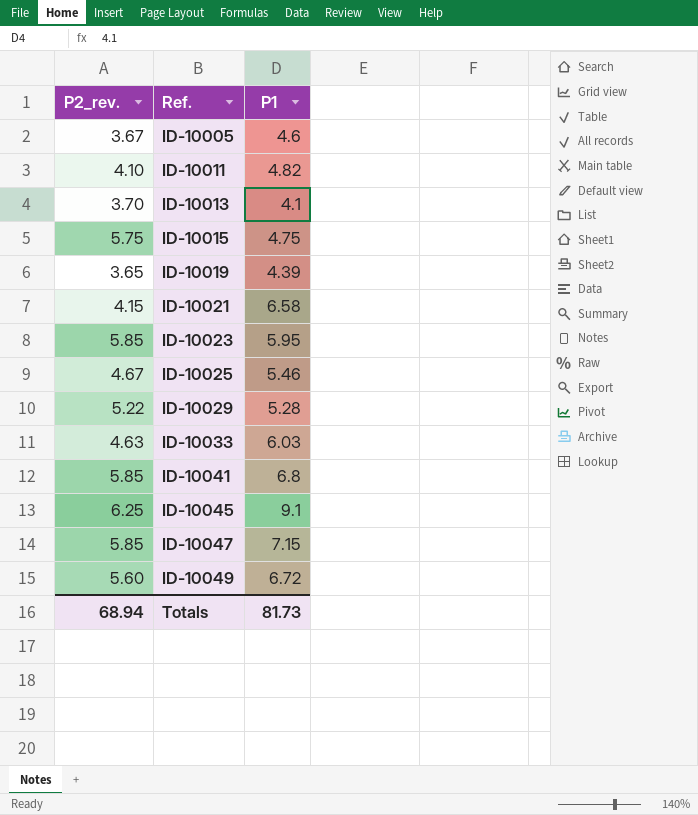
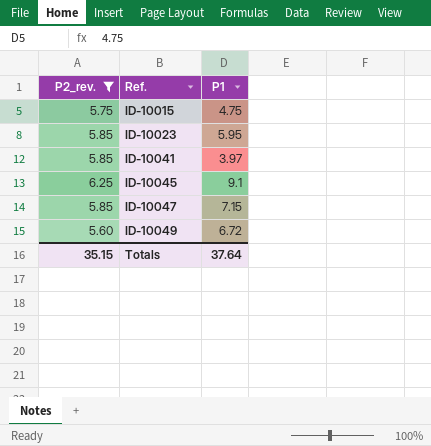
filter: none -> P2_rev. >= 5.60
ID-10041 | P1: 6.8 -> 3.97
Totals | P2_rev.: 68.94 -> 35.15
Totals | P1: 81.73 -> 37.64

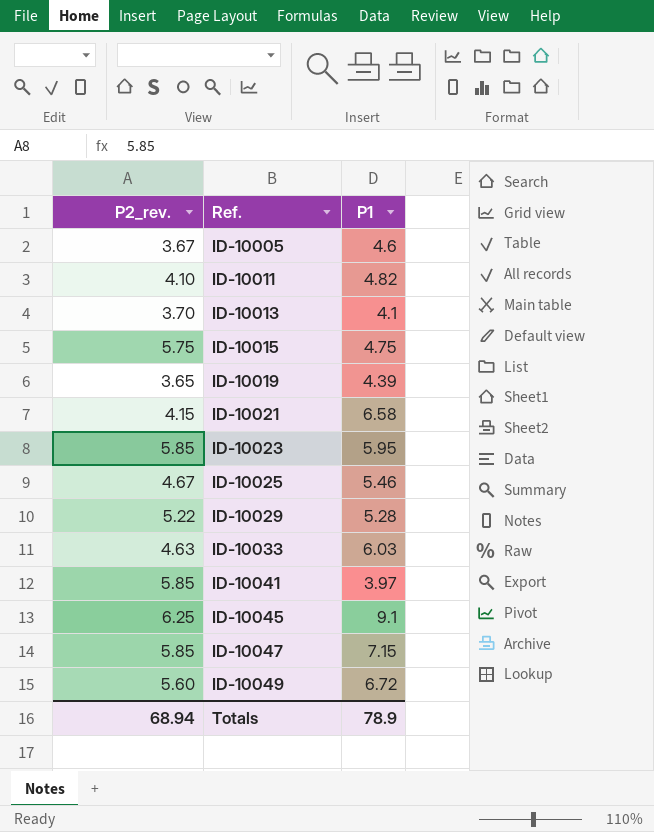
filter: P2_rev. >= 5.60 -> none
Totals | P2_rev.: 35.15 -> 68.94
Totals | P1: 37.64 -> 78.9

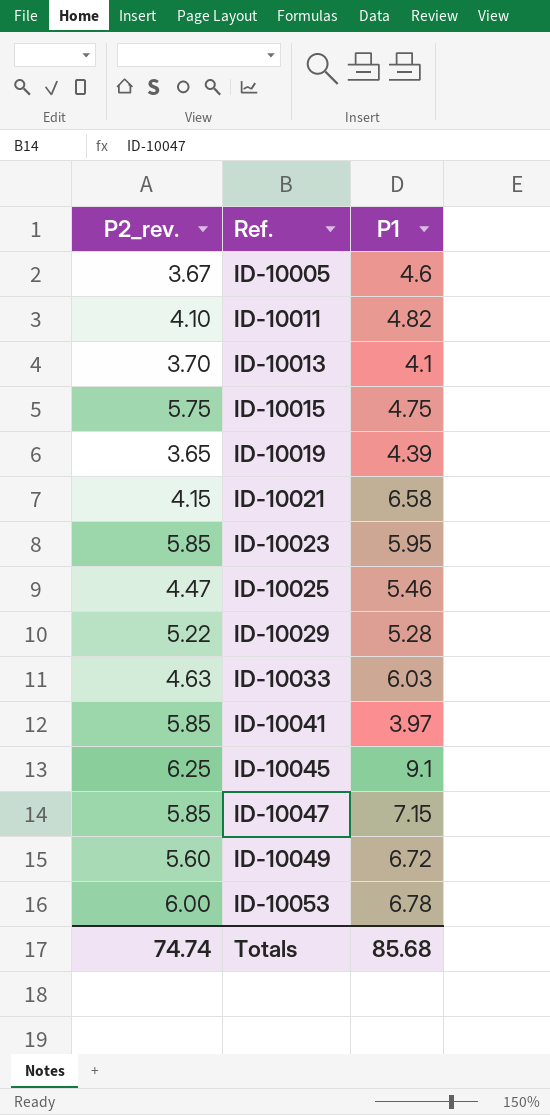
ID-10025 | P2_rev.: 4.67 -> 4.47
row ID-10053: none -> 6.00 | 6.78
Totals | P2_rev.: 68.94 -> 74.74
Totals | P1: 78.9 -> 85.68

